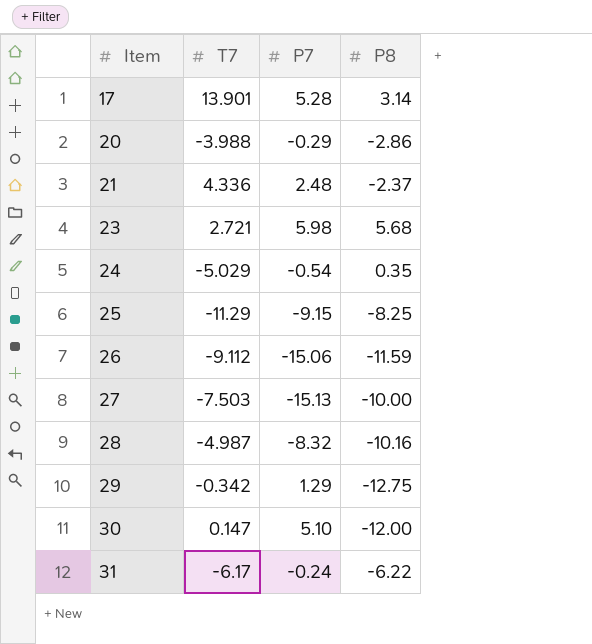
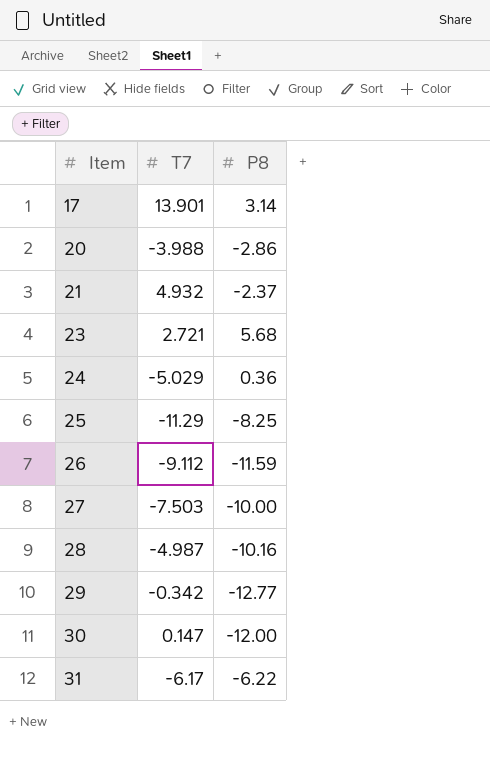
column P7 | position: 3 -> none
21 | T7: 4.336 -> 4.932
24 | P8: 0.35 -> 0.36
29 | P8: -12.75 -> -12.77

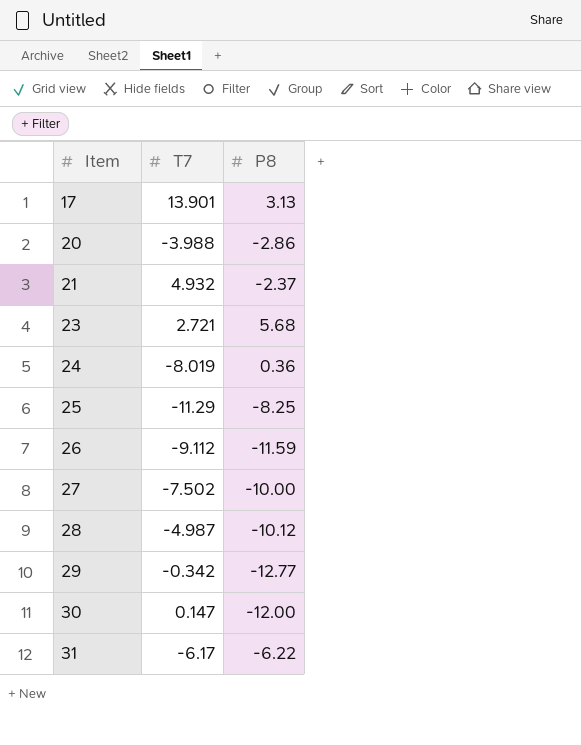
17 | P8: 3.14 -> 3.13
24 | T7: -5.029 -> -8.019
27 | T7: -7.503 -> -7.502
28 | P8: -10.16 -> -10.12

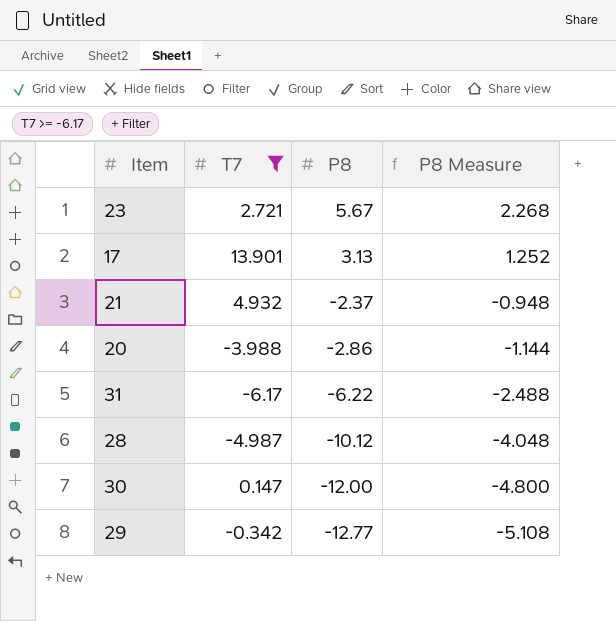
filter: none -> T7 >= -6.17
row order: Item ascending -> P8 descending
column P8 Measure | formula: none -> [P8] * 0.4
23 | P8: 5.68 -> 5.67

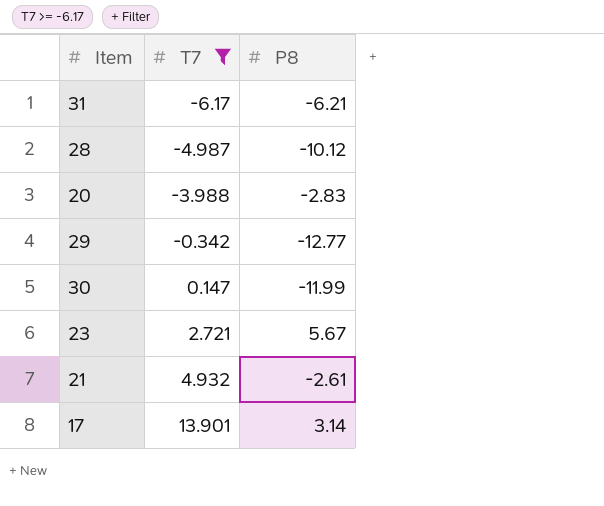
row order: P8 descending -> T7 ascending
column P8 Measure | formula: [P8] * 0.4 -> none
31 | P8: -6.22 -> -6.21
20 | P8: -2.86 -> -2.83
30 | P8: -12.00 -> -11.99
21 | P8: -2.37 -> -2.61
17 | P8: 3.13 -> 3.14

